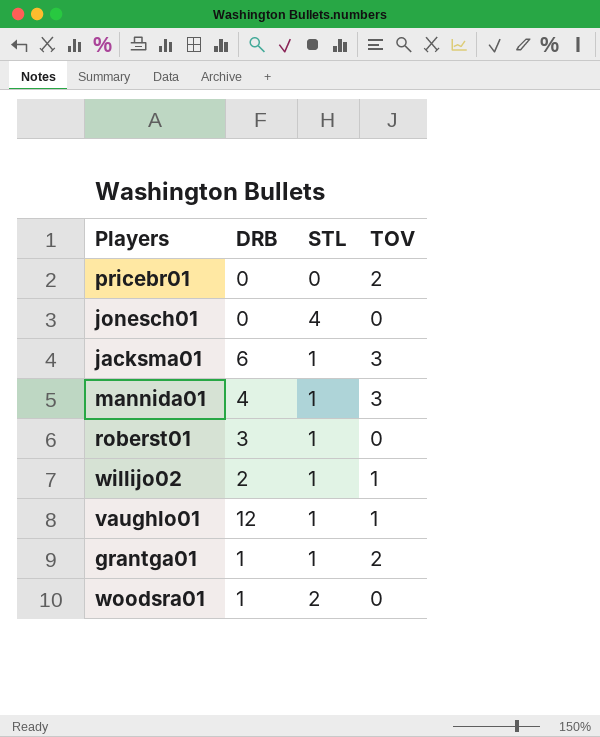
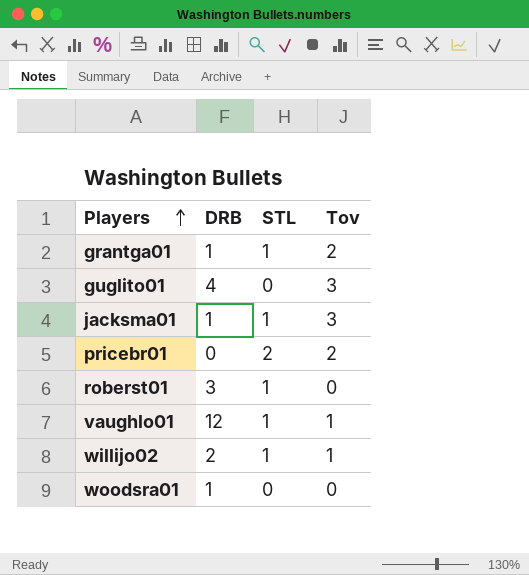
row order: none -> Players ascending
column name: TOV -> Tov
row jonesch01: 0 | 4 | 0 -> none
row mannida01: 4 | 1 | 3 -> none
row guglito01: none -> 4 | 0 | 3
jacksma01 | DRB: 6 -> 1
pricebr01 | STL: 0 -> 2
woodsra01 | STL: 2 -> 0

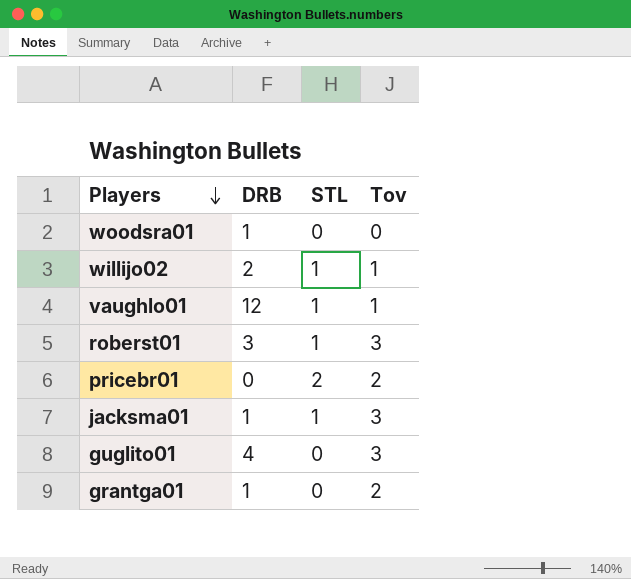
row order: Players ascending -> Players descending
roberst01 | Tov: 0 -> 3
grantga01 | STL: 1 -> 0

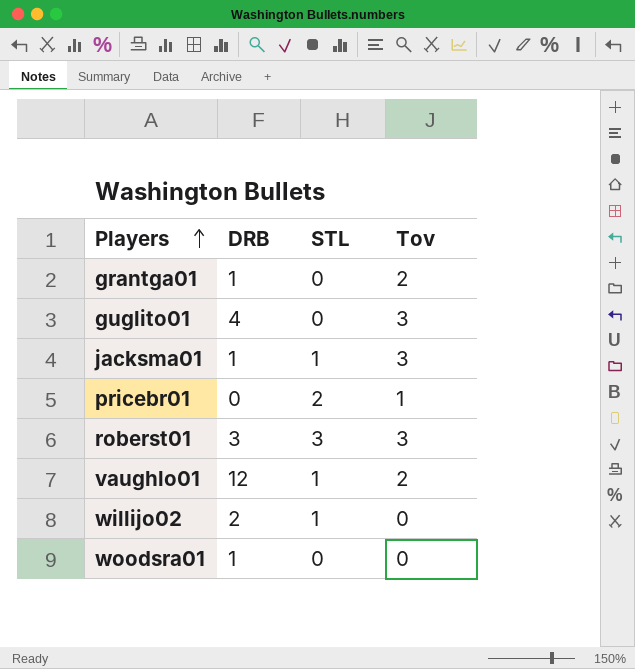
row order: Players descending -> Players ascending
pricebr01 | Tov: 2 -> 1
roberst01 | STL: 1 -> 3
vaughlo01 | Tov: 1 -> 2
willijo02 | Tov: 1 -> 0

